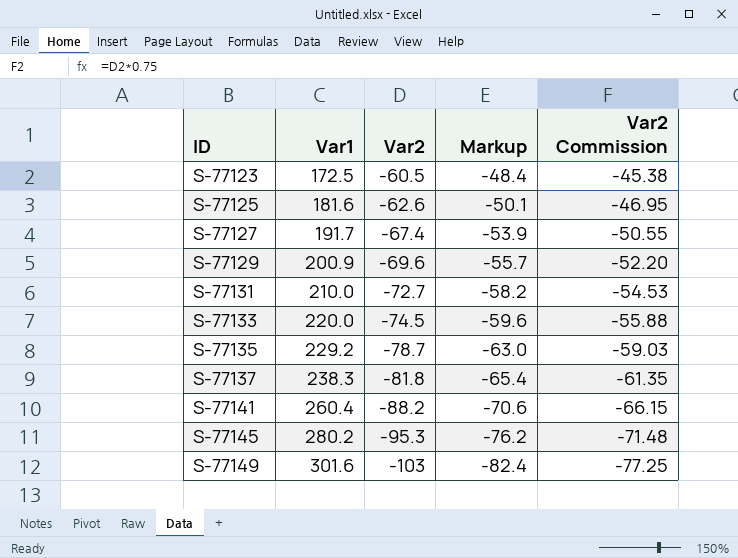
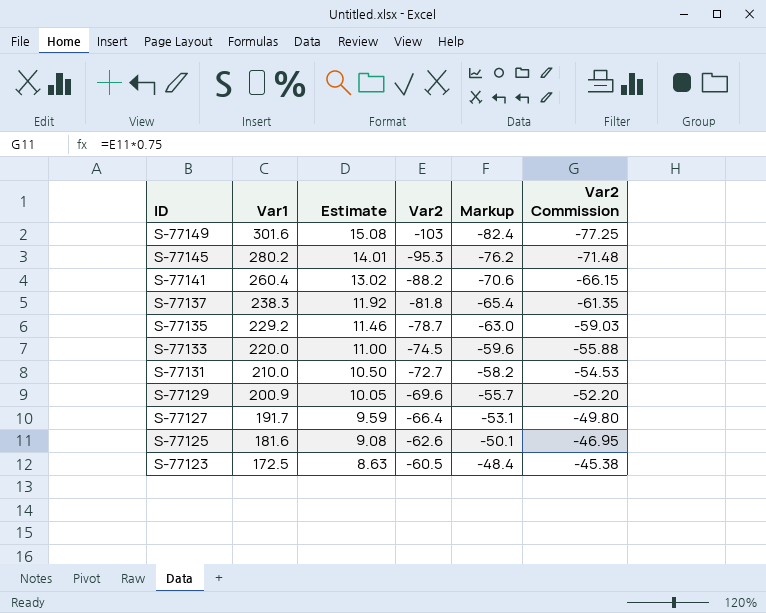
row order: ID ascending -> ID descending
column Estimate | formula: none -> [Var1] * 0.05
S-77127 | Var2: -67.4 -> -66.4
S-77127 | Markup: -53.9 -> -53.1
S-77127 | Var2 Commission: -50.55 -> -49.80

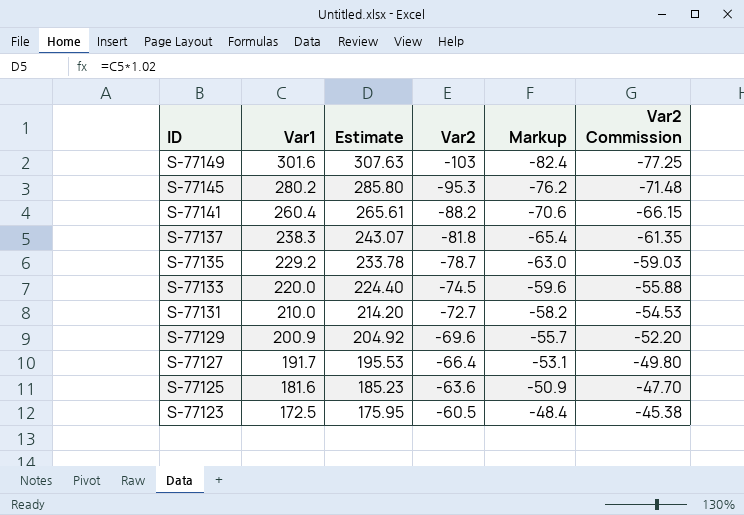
column Estimate | formula: [Var1] * 0.05 -> [Var1] * 1.02
S-77125 | Var2: -62.6 -> -63.6
S-77125 | Markup: -50.1 -> -50.9
S-77125 | Var2 Commission: -46.95 -> -47.70

